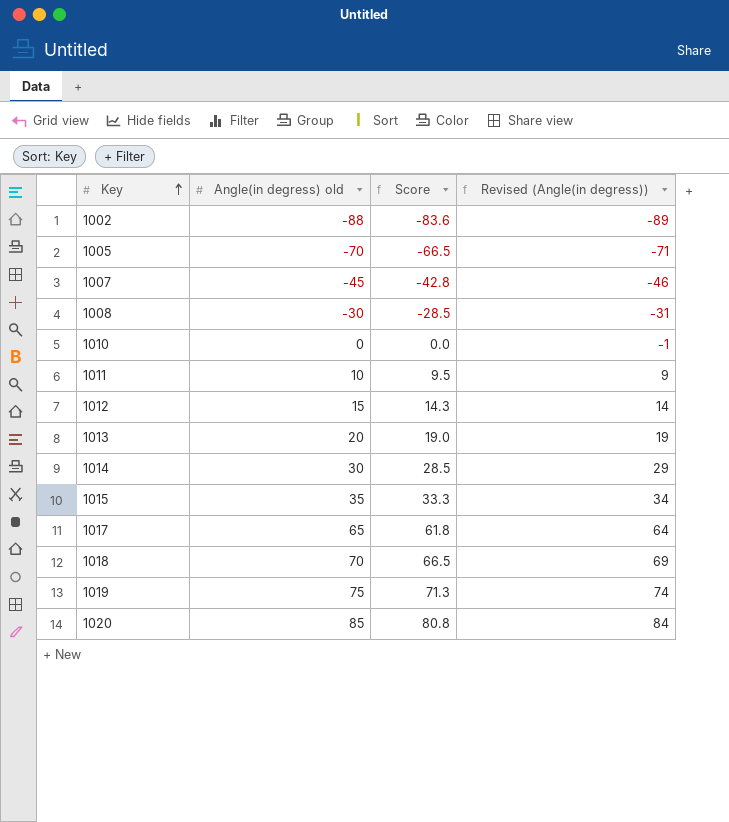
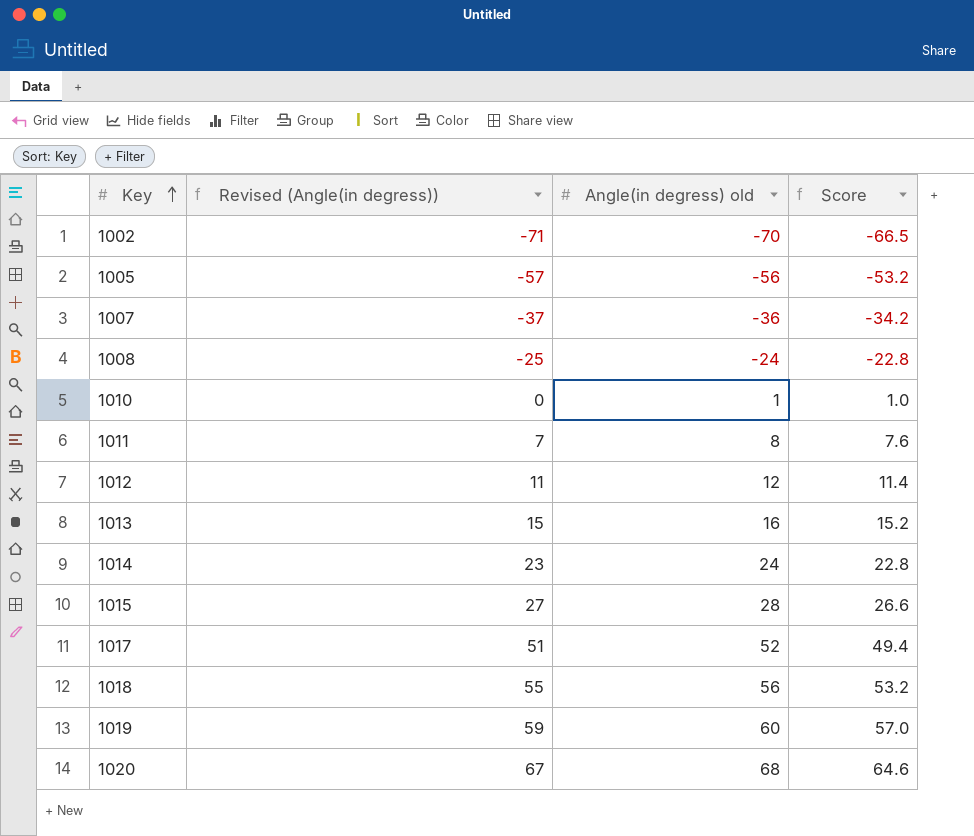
column Revised (Angle(in degress)) | position: 4 -> 2
1002 | Revised (Angle(in degress)): -89 -> -71
1002 | Angle(in degress) old: -88 -> -70
1002 | Score: -83.6 -> -66.5
1005 | Revised (Angle(in degress)): -71 -> -57
1005 | Angle(in degress) old: -70 -> -56
1005 | Score: -66.5 -> -53.2
1007 | Revised (Angle(in degress)): -46 -> -37
1007 | Angle(in degress) old: -45 -> -36
1007 | Score: -42.8 -> -34.2
1008 | Revised (Angle(in degress)): -31 -> -25
1008 | Angle(in degress) old: -30 -> -24
1008 | Score: -28.5 -> -22.8
1010 | Revised (Angle(in degress)): -1 -> 0
1010 | Angle(in degress) old: 0 -> 1
1010 | Score: 0.0 -> 1.0
1011 | Revised (Angle(in degress)): 9 -> 7
1011 | Angle(in degress) old: 10 -> 8
1011 | Score: 9.5 -> 7.6
1012 | Revised (Angle(in degress)): 14 -> 11
1012 | Angle(in degress) old: 15 -> 12
1012 | Score: 14.3 -> 11.4
1013 | Revised (Angle(in degress)): 19 -> 15
1013 | Angle(in degress) old: 20 -> 16
1013 | Score: 19.0 -> 15.2
1014 | Revised (Angle(in degress)): 29 -> 23
1014 | Angle(in degress) old: 30 -> 24
1014 | Score: 28.5 -> 22.8
1015 | Revised (Angle(in degress)): 34 -> 27
1015 | Angle(in degress) old: 35 -> 28
1015 | Score: 33.3 -> 26.6
1017 | Revised (Angle(in degress)): 64 -> 51
1017 | Angle(in degress) old: 65 -> 52
1017 | Score: 61.8 -> 49.4
1018 | Revised (Angle(in degress)): 69 -> 55
1018 | Angle(in degress) old: 70 -> 56
1018 | Score: 66.5 -> 53.2
1019 | Revised (Angle(in degress)): 74 -> 59
1019 | Angle(in degress) old: 75 -> 60
1019 | Score: 71.3 -> 57.0
1020 | Revised (Angle(in degress)): 84 -> 67
1020 | Angle(in degress) old: 85 -> 68
1020 | Score: 80.8 -> 64.6

